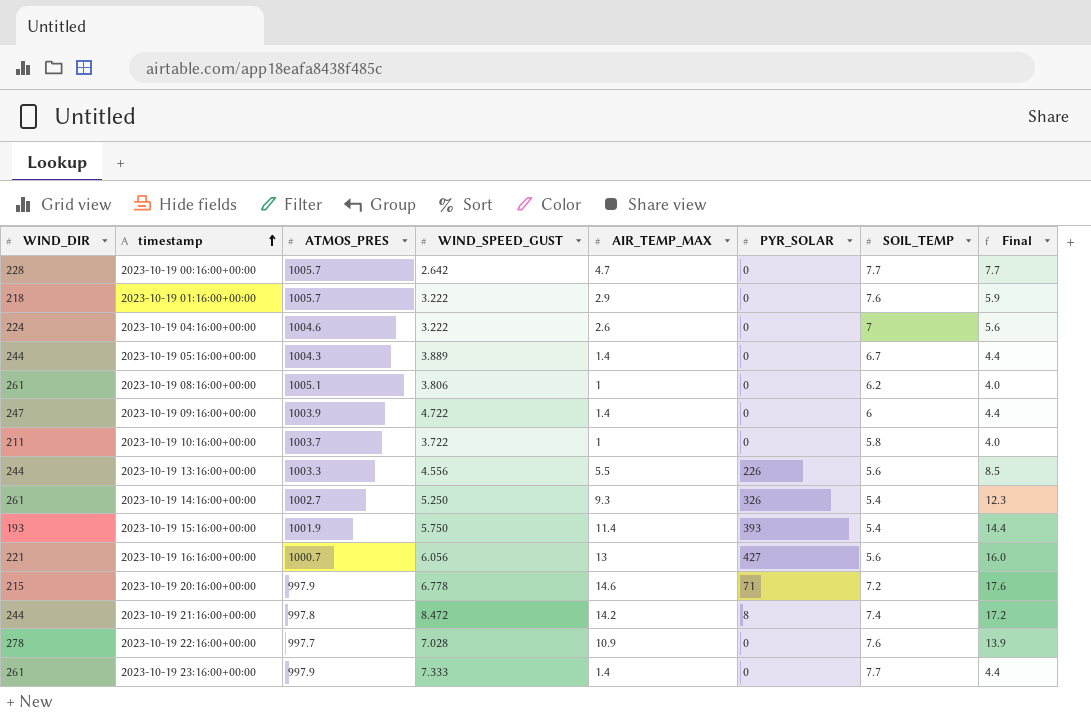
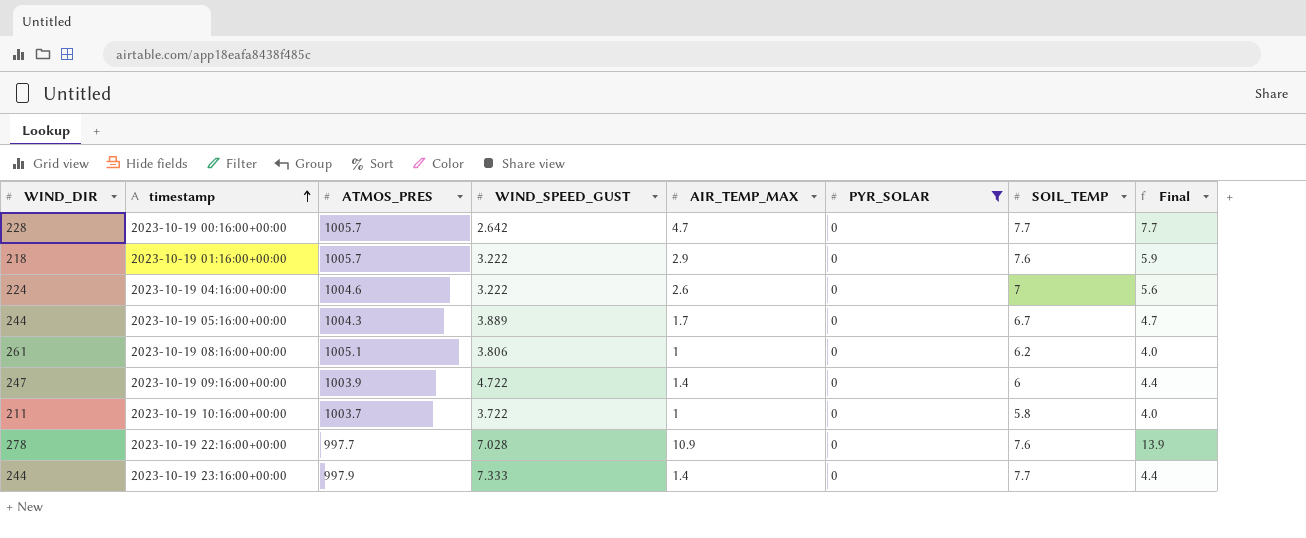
filter: none -> PYR_SOLAR = 0
2023-10-19 05:16:00+00:00 | AIR_TEMP_MAX: 1.4 -> 1.7
2023-10-19 05:16:00+00:00 | Final: 4.4 -> 4.7
2023-10-19 23:16:00+00:00 | WIND_DIR: 261 -> 244

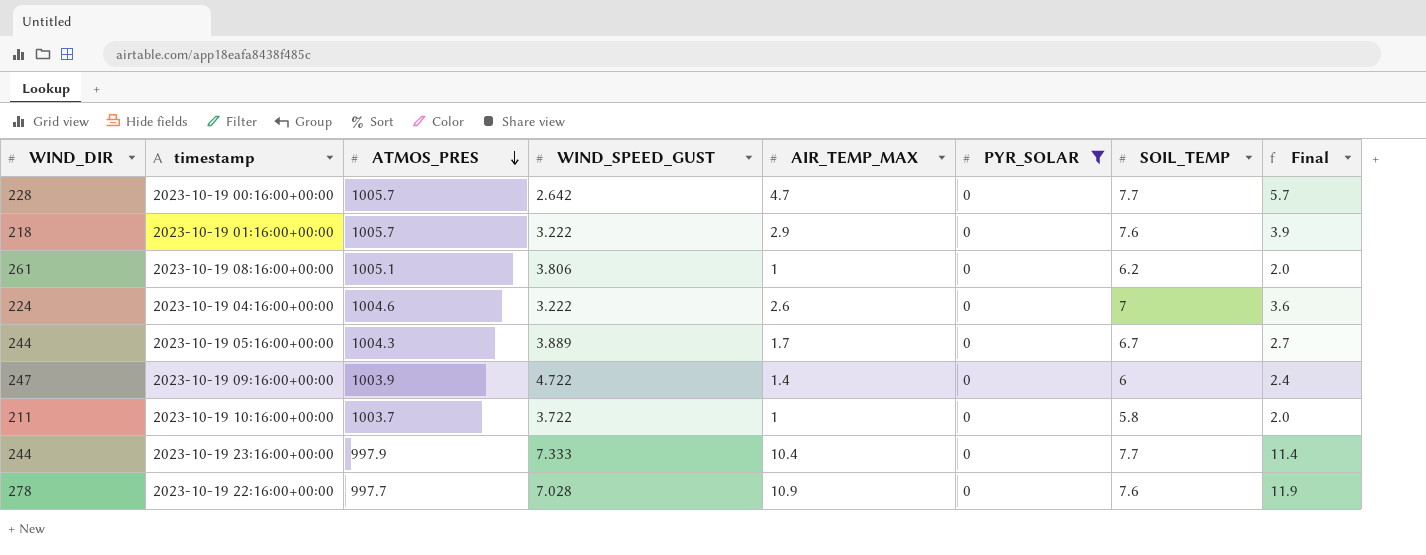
row order: timestamp ascending -> ATMOS_PRES descending
column Final | formula: [AIR_TEMP_MAX] + 3 -> [AIR_TEMP_MAX] + 1
2023-10-19 23:16:00+00:00 | AIR_TEMP_MAX: 1.4 -> 10.4

